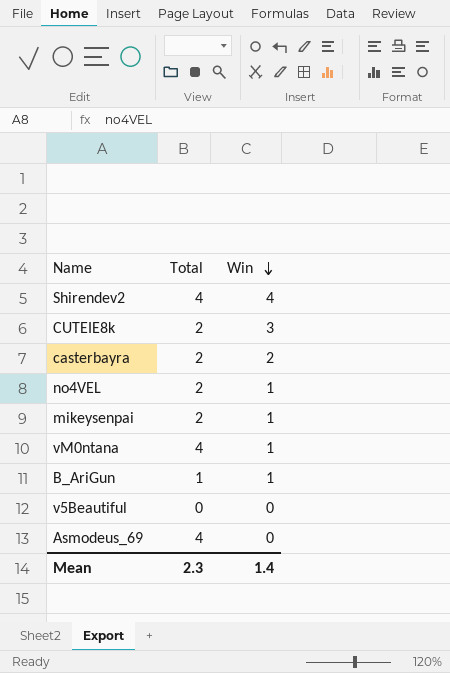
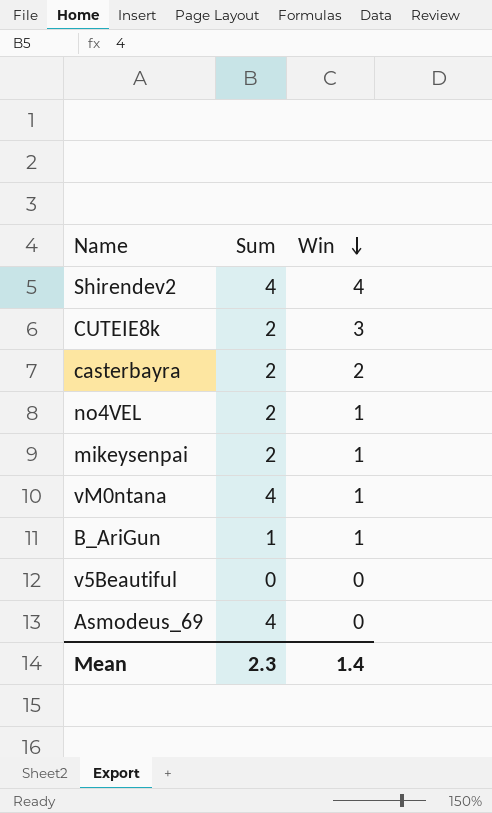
column name: Total -> Sum

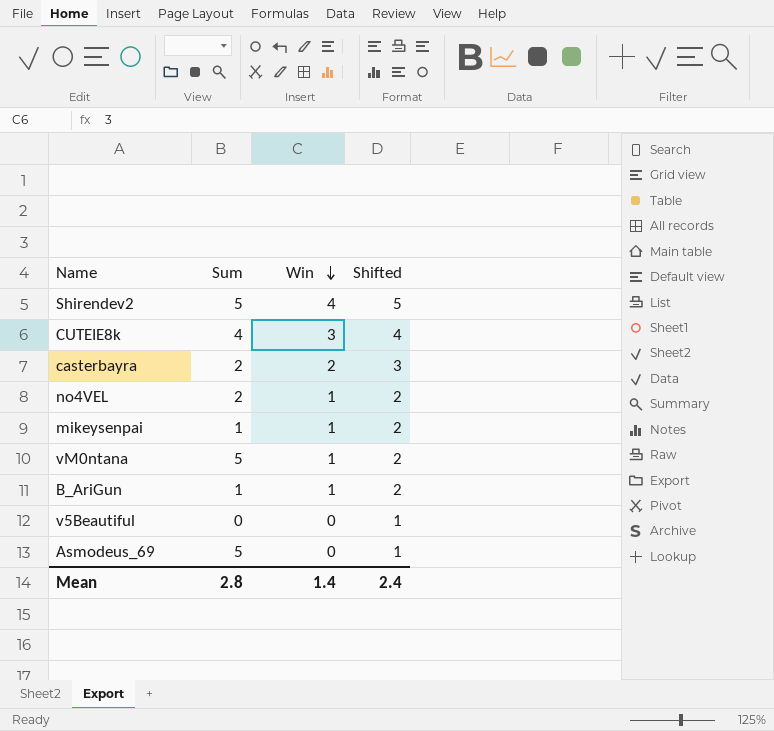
column Shifted | formula: none -> [Win] + 1
Shirendev2 | Sum: 4 -> 5
CUTEIE8k | Sum: 2 -> 4
mikeysenpai | Sum: 2 -> 1
vM0ntana | Sum: 4 -> 5
Asmodeus_69 | Sum: 4 -> 5
Mean | Sum: 2.3 -> 2.8

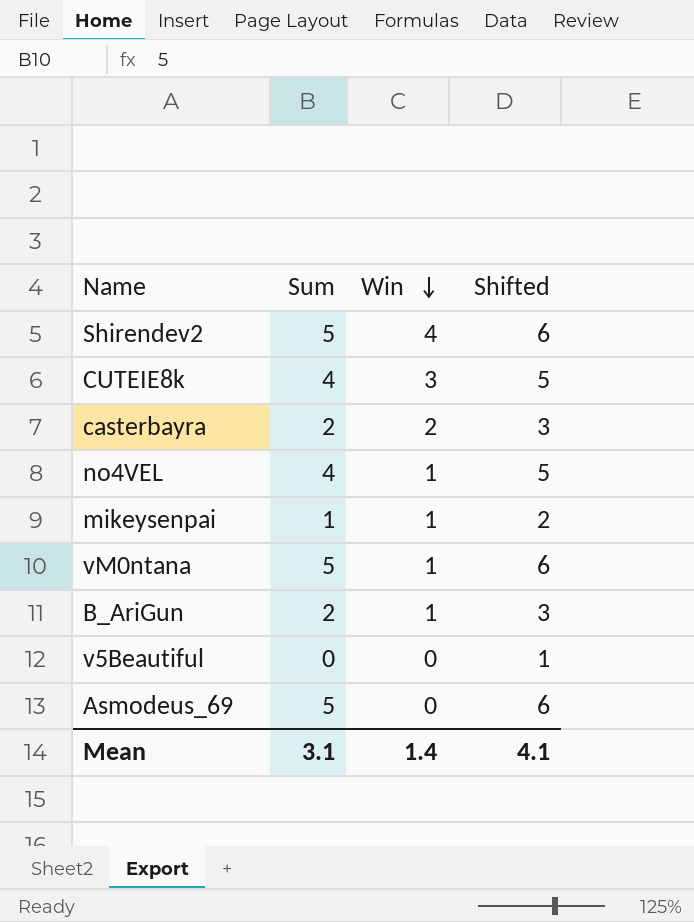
column Shifted | formula: [Win] + 1 -> [Sum] + 1
no4VEL | Sum: 2 -> 4
B_AriGun | Sum: 1 -> 2
Mean | Sum: 2.8 -> 3.1
Mean | Shifted: 2.4 -> 4.1

